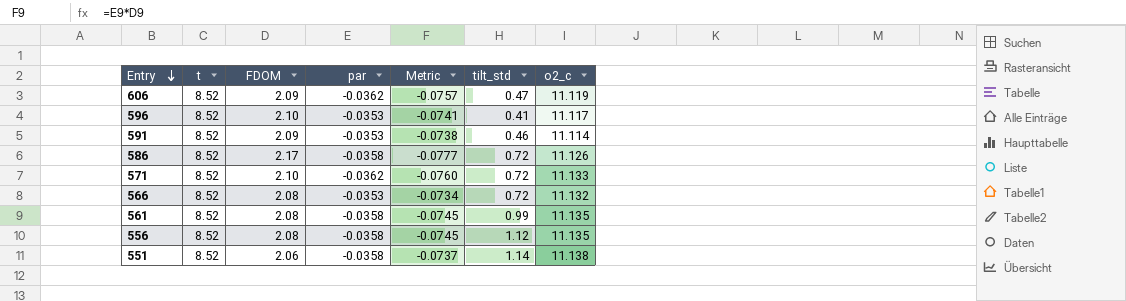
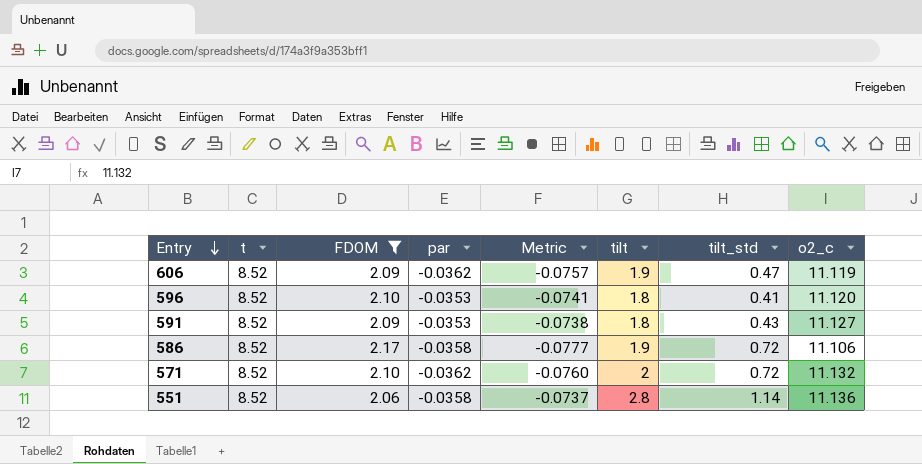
filter: none -> FDOM != 2.08
column tilt | position: none -> 6
596 | o2_c: 11.117 -> 11.120
591 | tilt_std: 0.46 -> 0.43
591 | o2_c: 11.114 -> 11.127
586 | o2_c: 11.126 -> 11.106
571 | o2_c: 11.133 -> 11.132
551 | o2_c: 11.138 -> 11.136

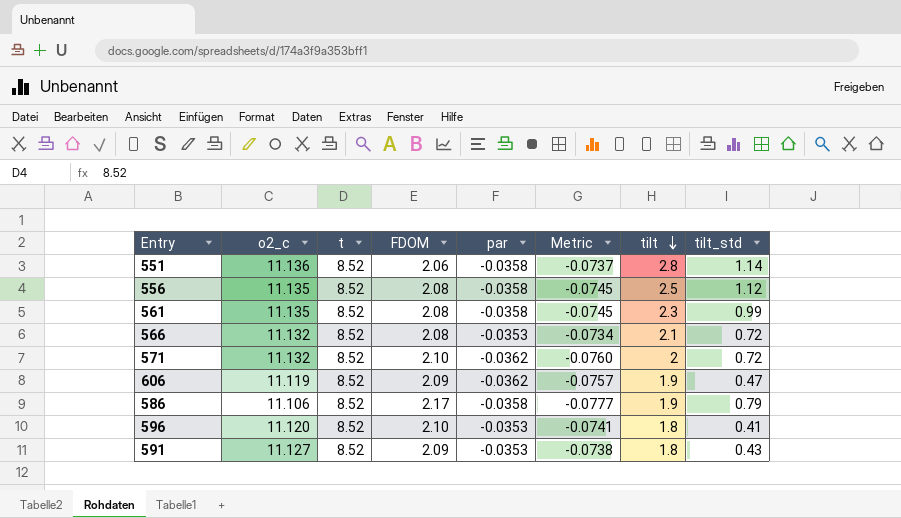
filter: FDOM != 2.08 -> none
row order: Entry descending -> tilt descending
column o2_c | position: 8 -> 2
586 | tilt_std: 0.72 -> 0.79

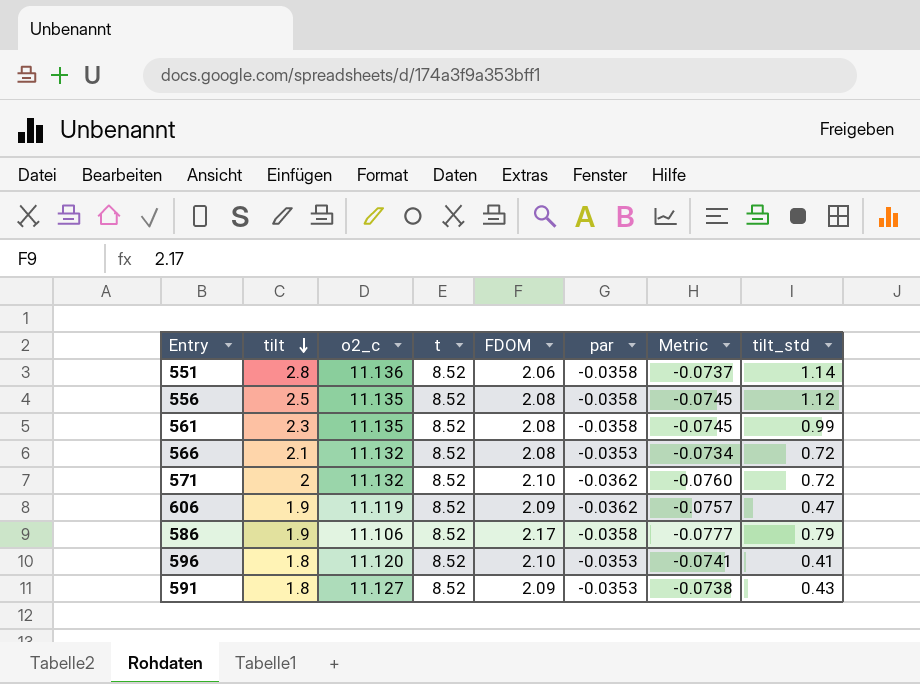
column tilt | position: 7 -> 2

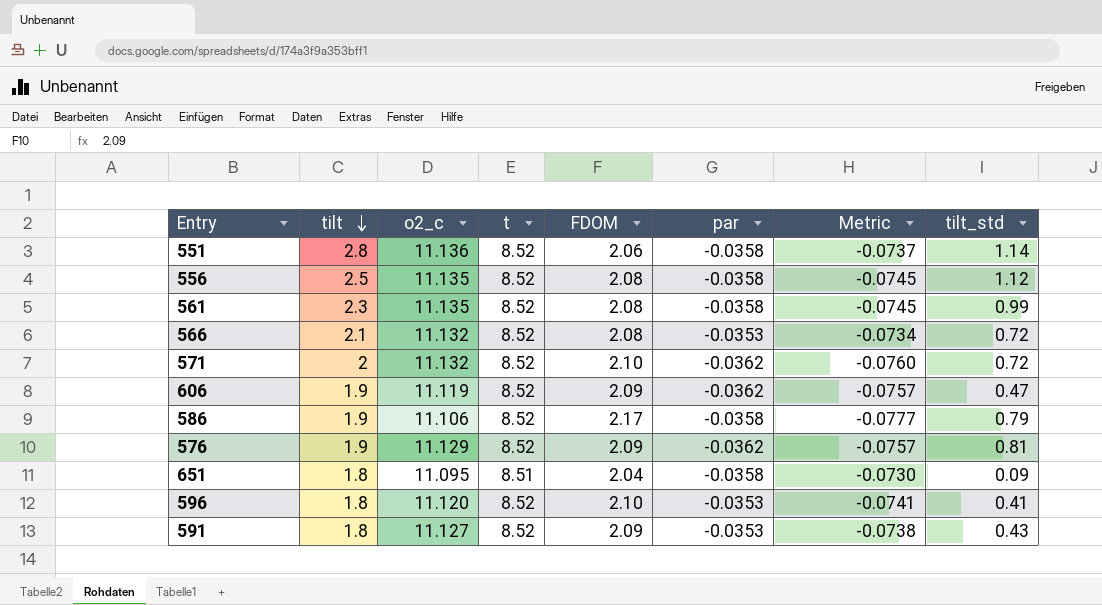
row 576: none -> 1.9 | 11.129 | 8.52 | 2.09 | -0.0362 | -0.0757 | 0.81
row 651: none -> 1.8 | 11.095 | 8.51 | 2.04 | -0.0358 | -0.0730 | 0.09

